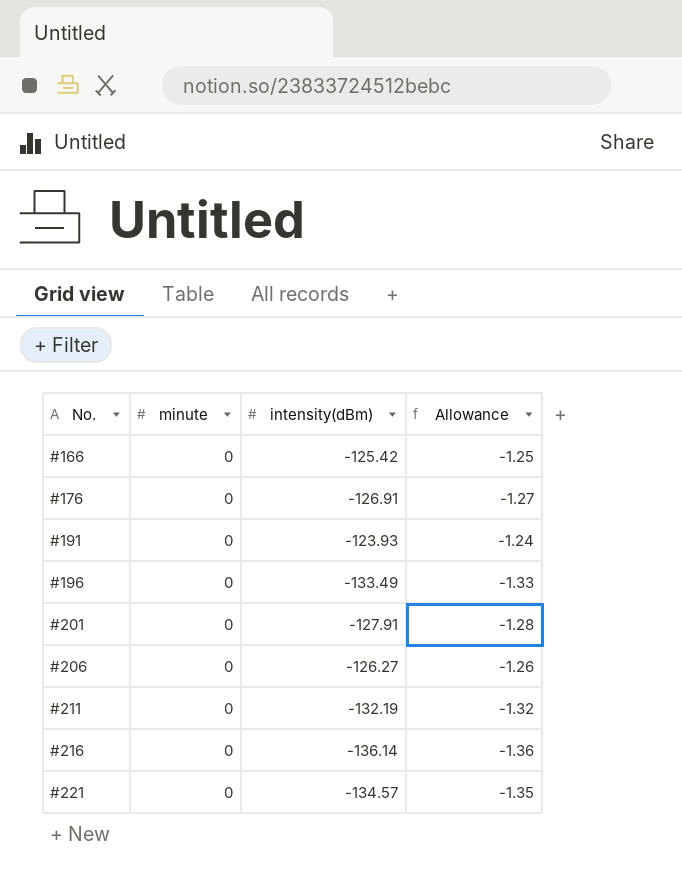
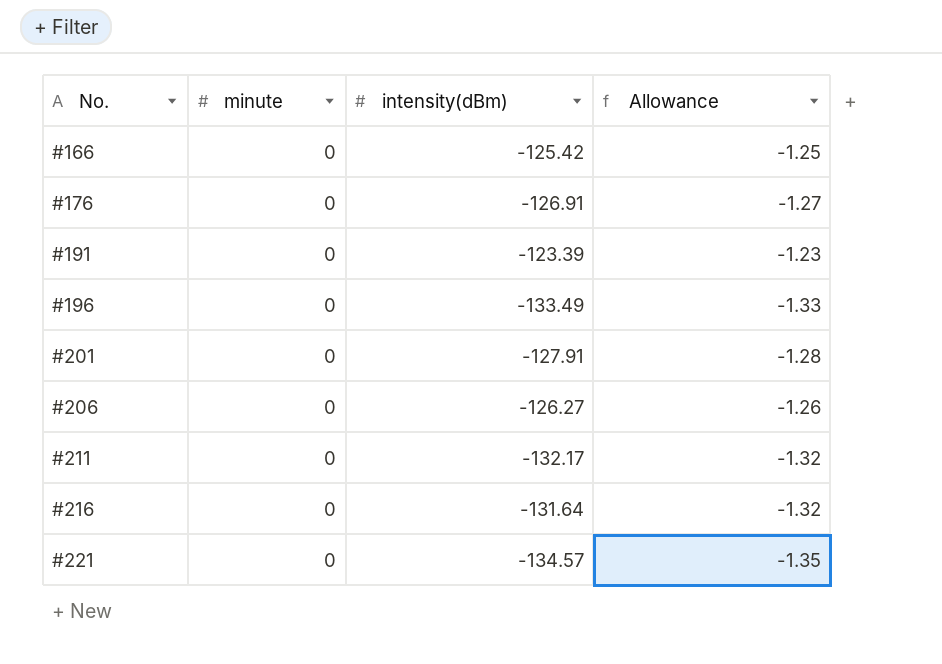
#191 | intensity(dBm): -123.93 -> -123.39
#191 | Allowance: -1.24 -> -1.23
#211 | intensity(dBm): -132.19 -> -132.17
#216 | intensity(dBm): -136.14 -> -131.64
#216 | Allowance: -1.36 -> -1.32

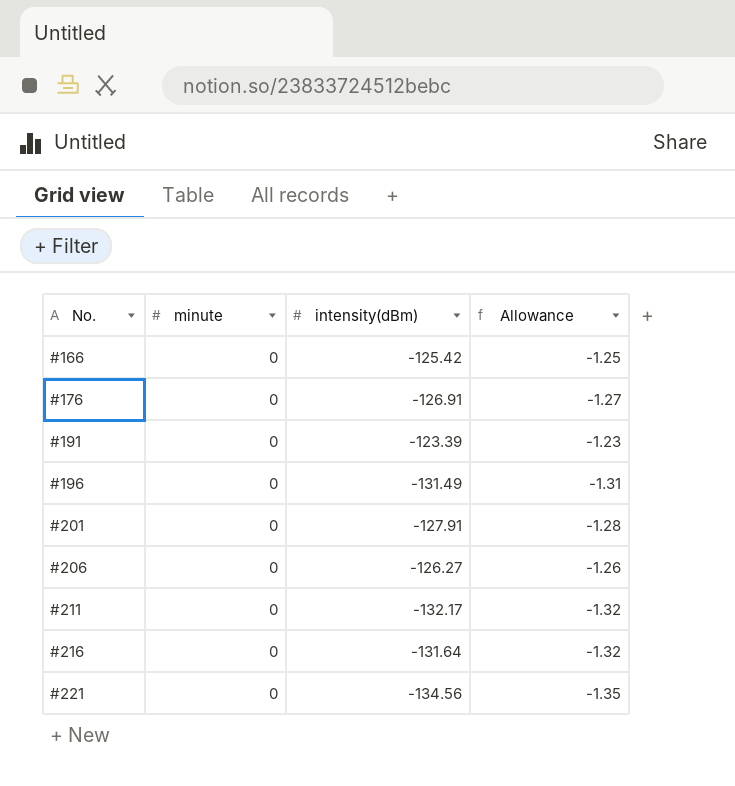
#196 | intensity(dBm): -133.49 -> -131.49
#196 | Allowance: -1.33 -> -1.31
#221 | intensity(dBm): -134.57 -> -134.56

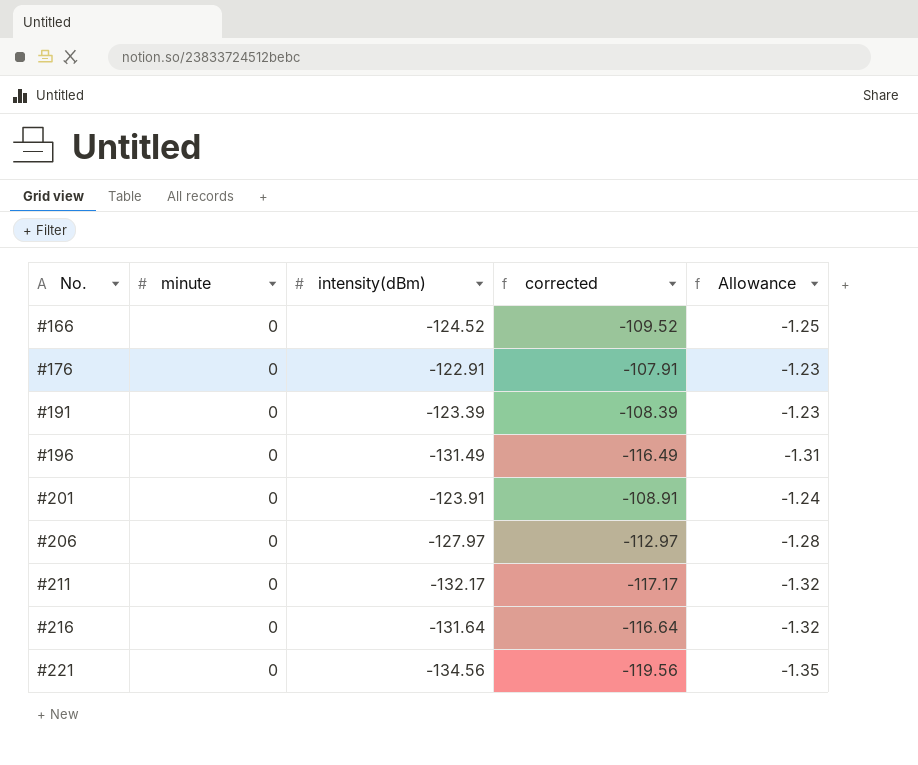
column corrected | formula: none -> [intensity(dBm)] + 15
#166 | intensity(dBm): -125.42 -> -124.52
#176 | intensity(dBm): -126.91 -> -122.91
#176 | Allowance: -1.27 -> -1.23
#201 | intensity(dBm): -127.91 -> -123.91
#201 | Allowance: -1.28 -> -1.24
#206 | intensity(dBm): -126.27 -> -127.97
#206 | Allowance: -1.26 -> -1.28

